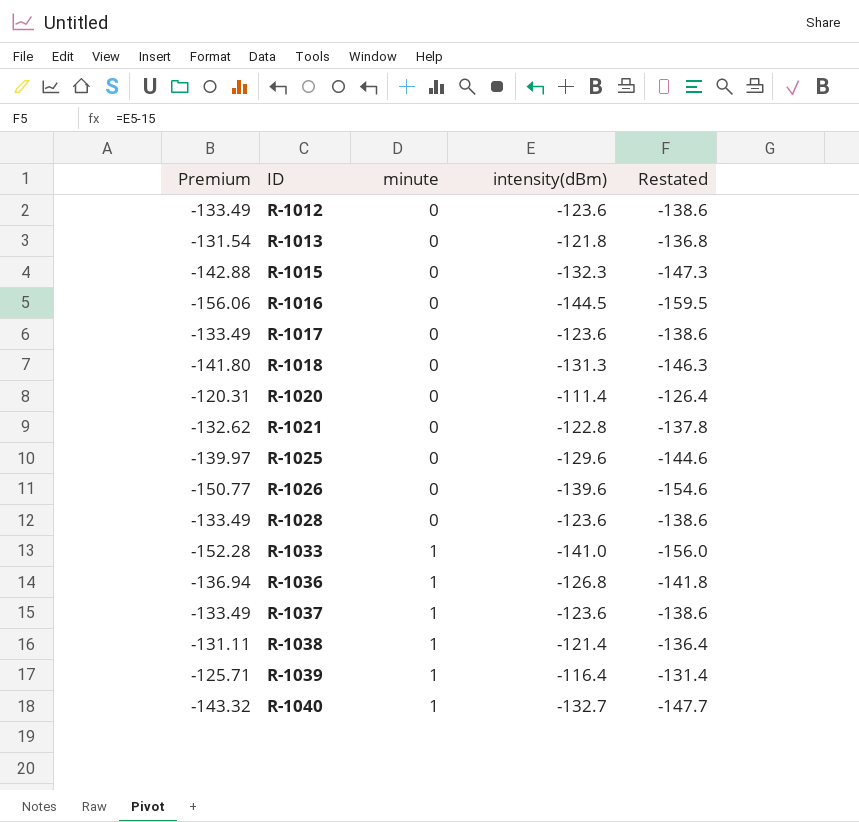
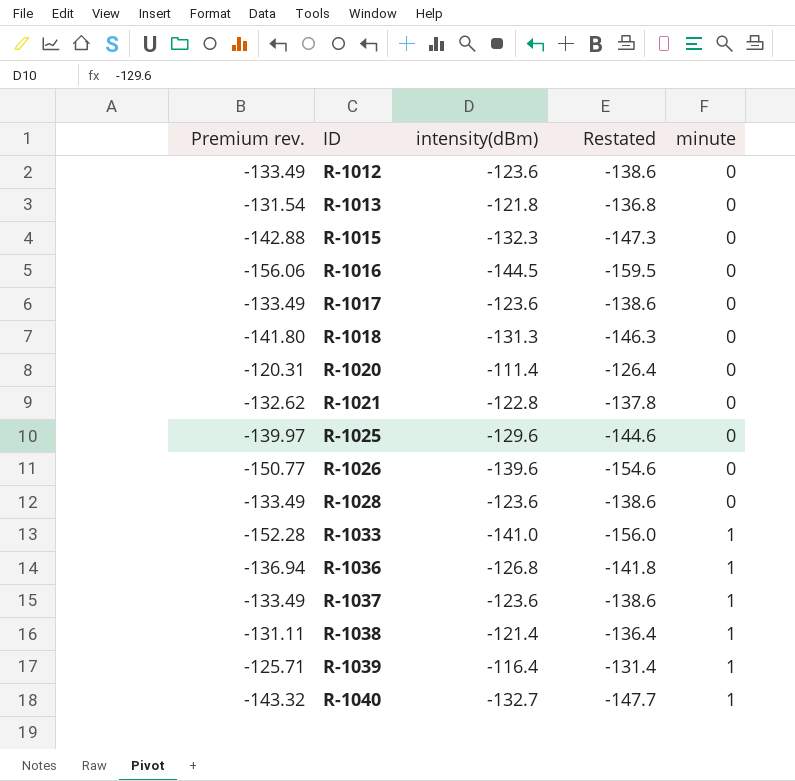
column name: Premium -> Premium rev.
column minute | position: 3 -> 5

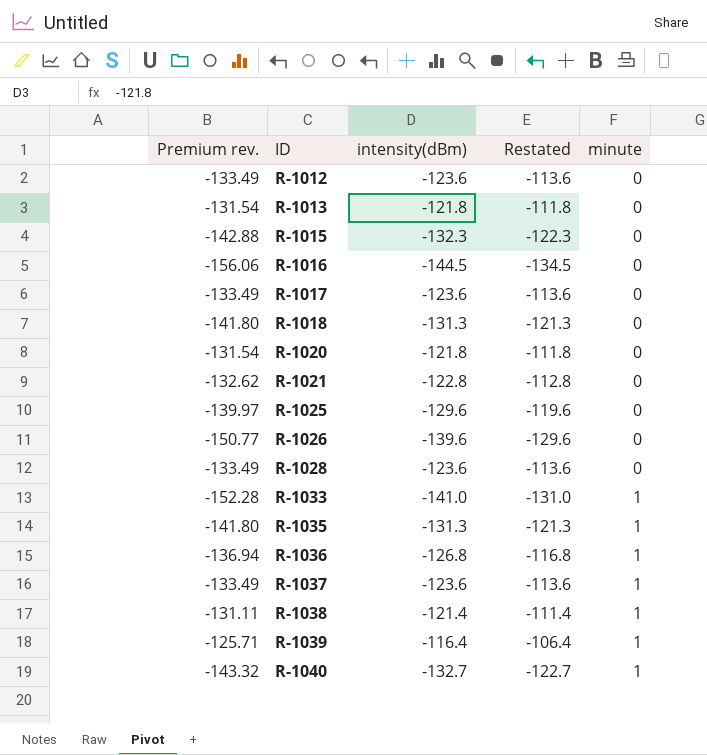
column Restated | formula: [intensity(dBm)] - 15 -> [intensity(dBm)] + 10
R-1020 | Premium rev.: -120.31 -> -131.54
R-1020 | intensity(dBm): -111.4 -> -121.8
row R-1035: none -> -141.80 | -131.3 | -121.3 | 1

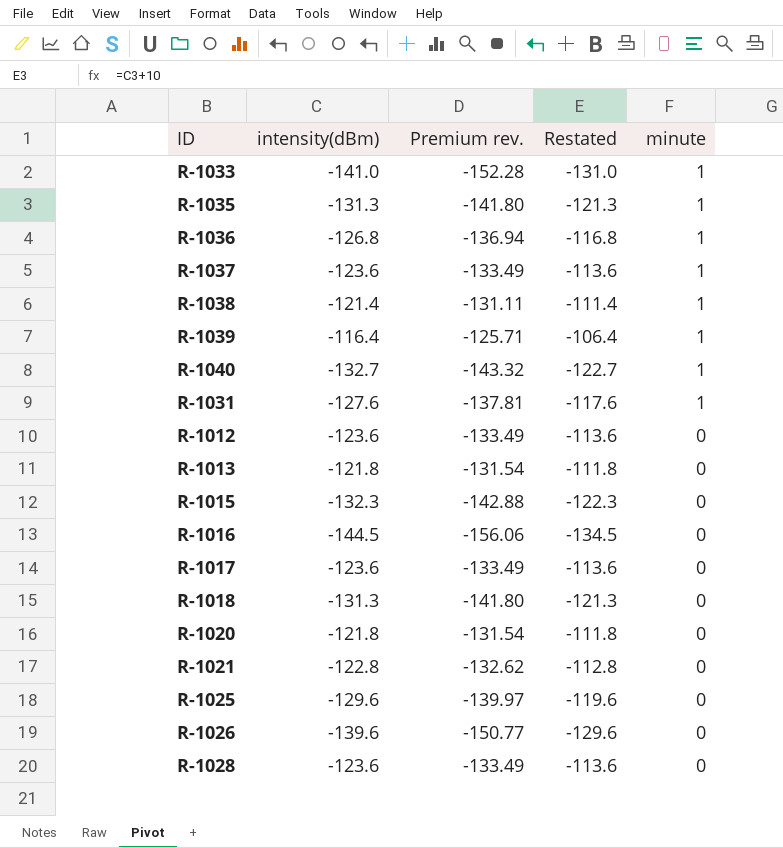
row order: ID ascending -> minute descending
column Premium rev. | position: 1 -> 3
row R-1031: none -> -127.6 | -137.81 | -117.6 | 1

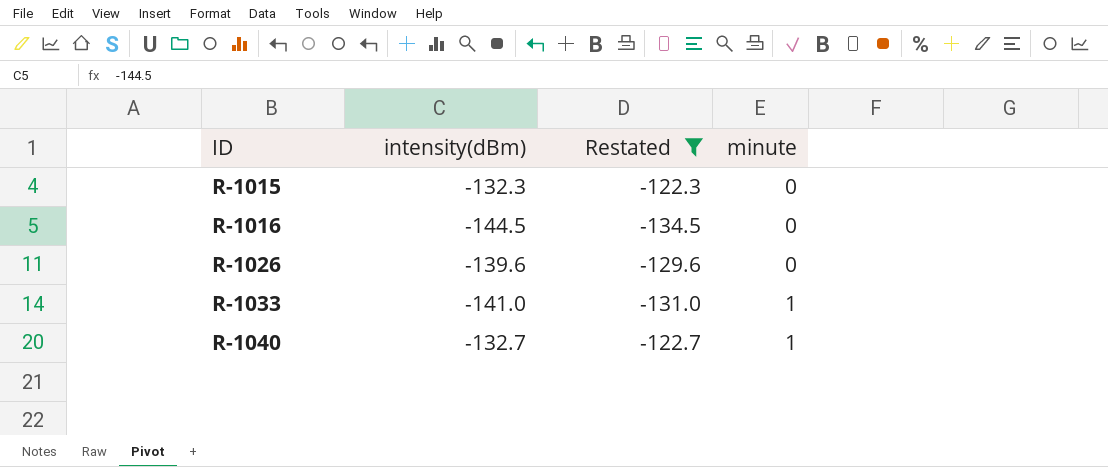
filter: none -> Restated <= -122.3
row order: minute descending -> ID ascending
column Premium rev. | formula: [intensity(dBm)] * 1.08 -> none

